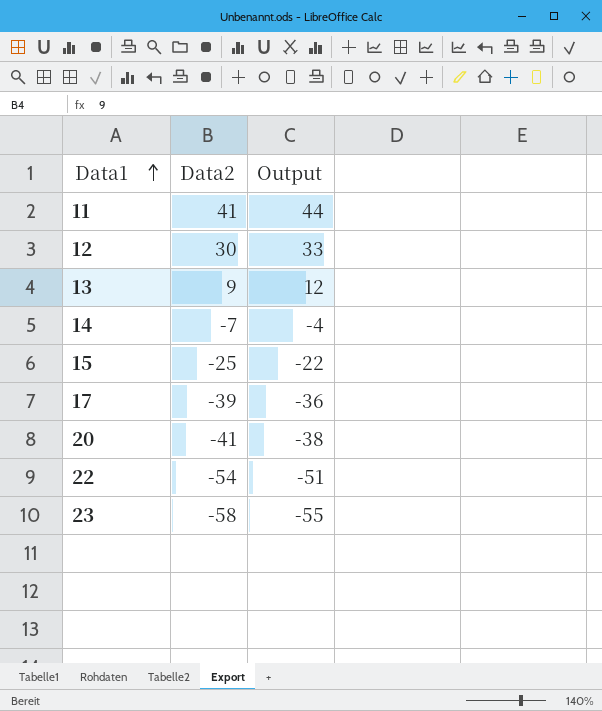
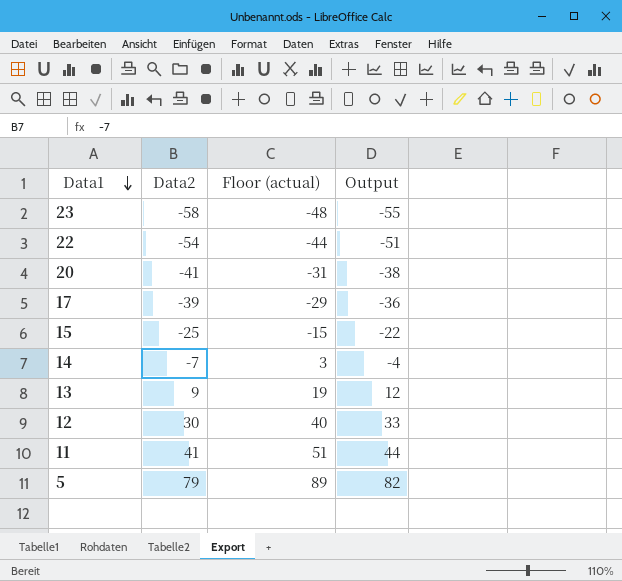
row order: Data1 ascending -> Data1 descending
column Floor (actual) | formula: none -> [Data2] + 10
row 5: none -> 79 | 89 | 82

